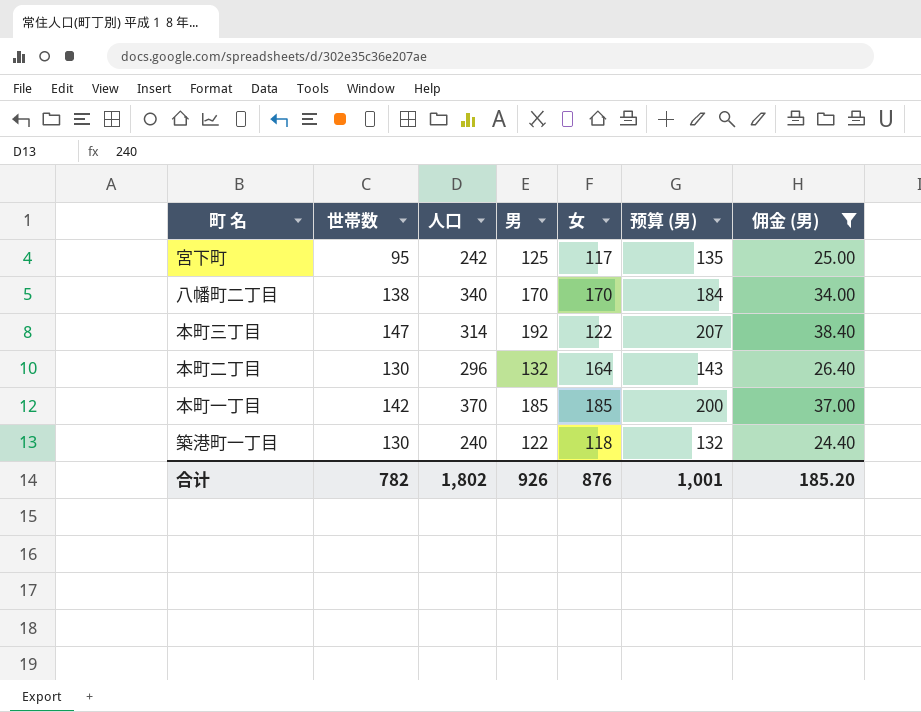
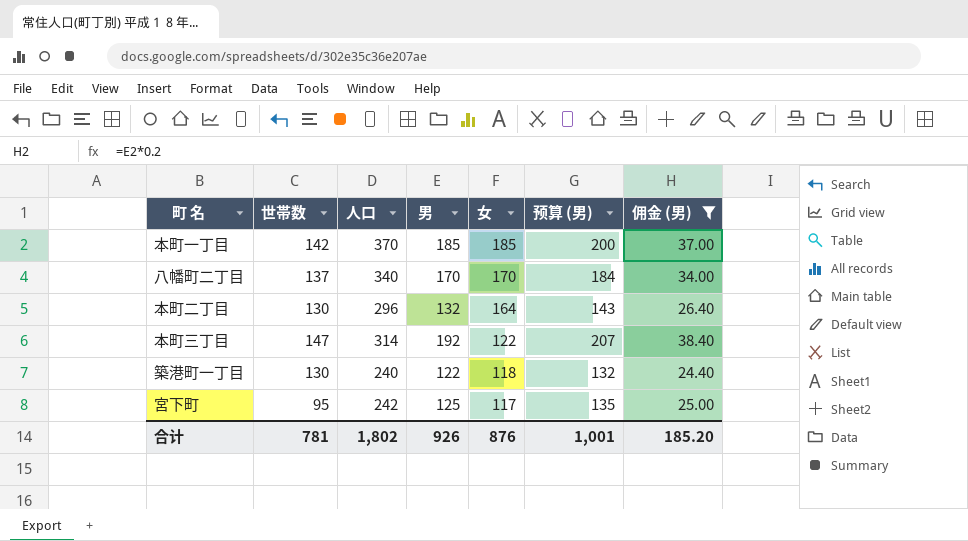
row order: none -> 女 descending
八幡町二丁目 | 世帯数: 138 -> 137
合计 | 世帯数: 782 -> 781

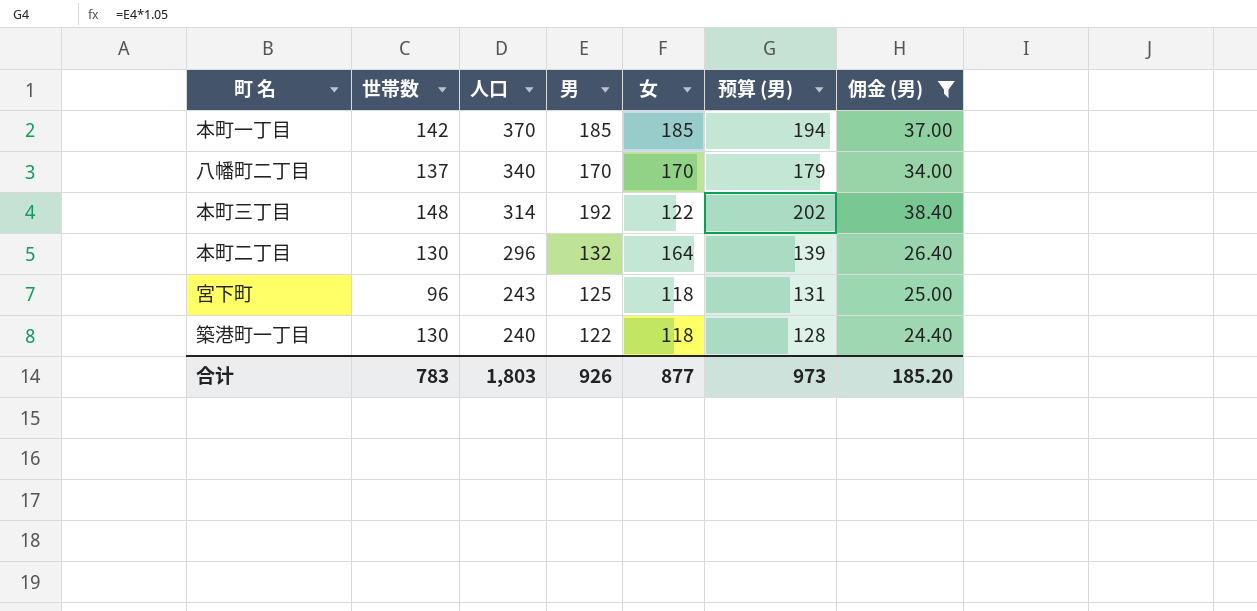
row order: 女 descending -> 人口 descending
column 预算 (男) | formula: [男] * 1.08 -> [男] * 1.05
本町三丁目 | 世帯数: 147 -> 148
宮下町 | 世帯数: 95 -> 96
宮下町 | 人口: 242 -> 243
宮下町 | 女: 117 -> 118
合计 | 世帯数: 781 -> 783
合计 | 人口: 1,802 -> 1,803
合计 | 女: 876 -> 877
合计 | 预算 (男): 1,001 -> 973

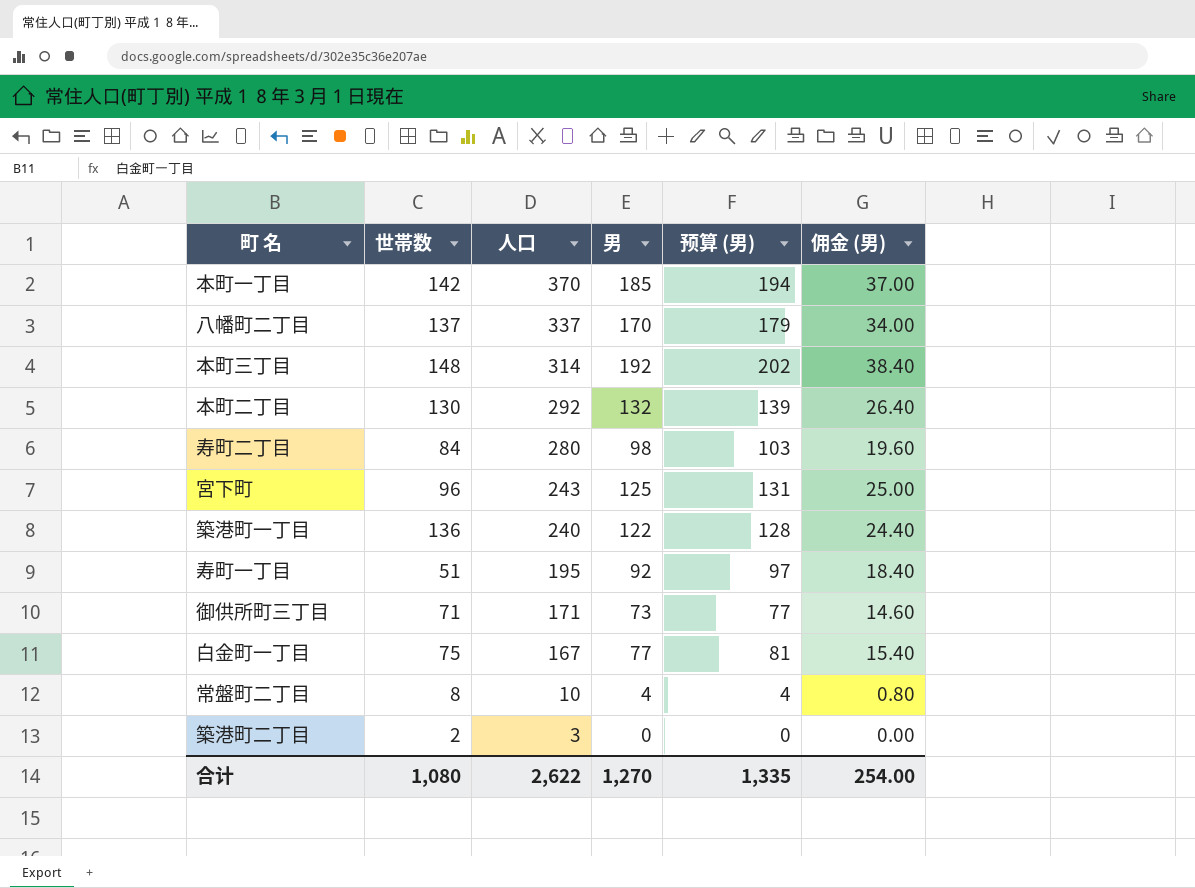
filter: 佣金 (男) >= 24.40 -> none
column 女 | formula: [人口] - [男] -> none
八幡町二丁目 | 人口: 340 -> 337
本町二丁目 | 人口: 296 -> 292
築港町一丁目 | 世帯数: 130 -> 136
合计 | 世帯数: 783 -> 1,080
合计 | 人口: 1,803 -> 2,622
合计 | 男: 926 -> 1,270
合计 | 预算 (男): 973 -> 1,335
合计 | 佣金 (男): 185.20 -> 254.00

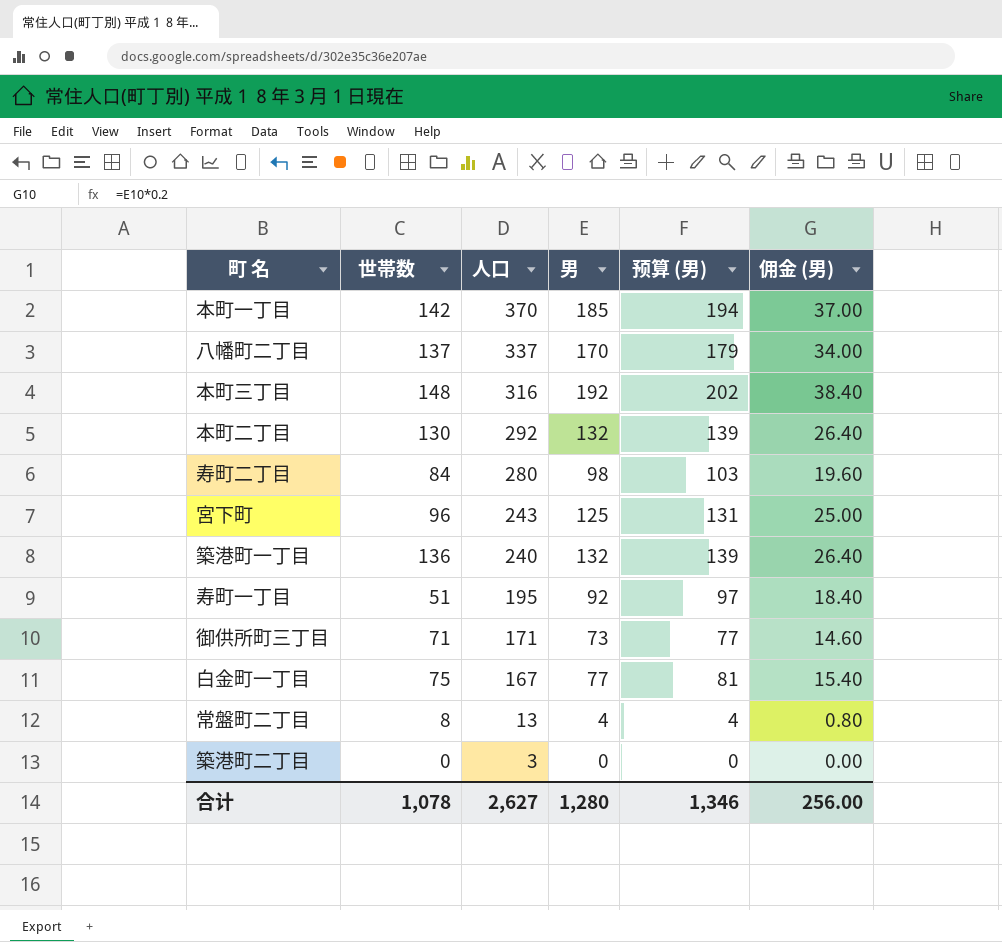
本町三丁目 | 人口: 314 -> 316
築港町一丁目 | 男: 122 -> 132
築港町一丁目 | 预算 (男): 128 -> 139
築港町一丁目 | 佣金 (男): 24.40 -> 26.40
常盤町二丁目 | 人口: 10 -> 13
築港町二丁目 | 世帯数: 2 -> 0
合计 | 世帯数: 1,080 -> 1,078
合计 | 人口: 2,622 -> 2,627
合计 | 男: 1,270 -> 1,280
合计 | 预算 (男): 1,335 -> 1,346
合计 | 佣金 (男): 254.00 -> 256.00

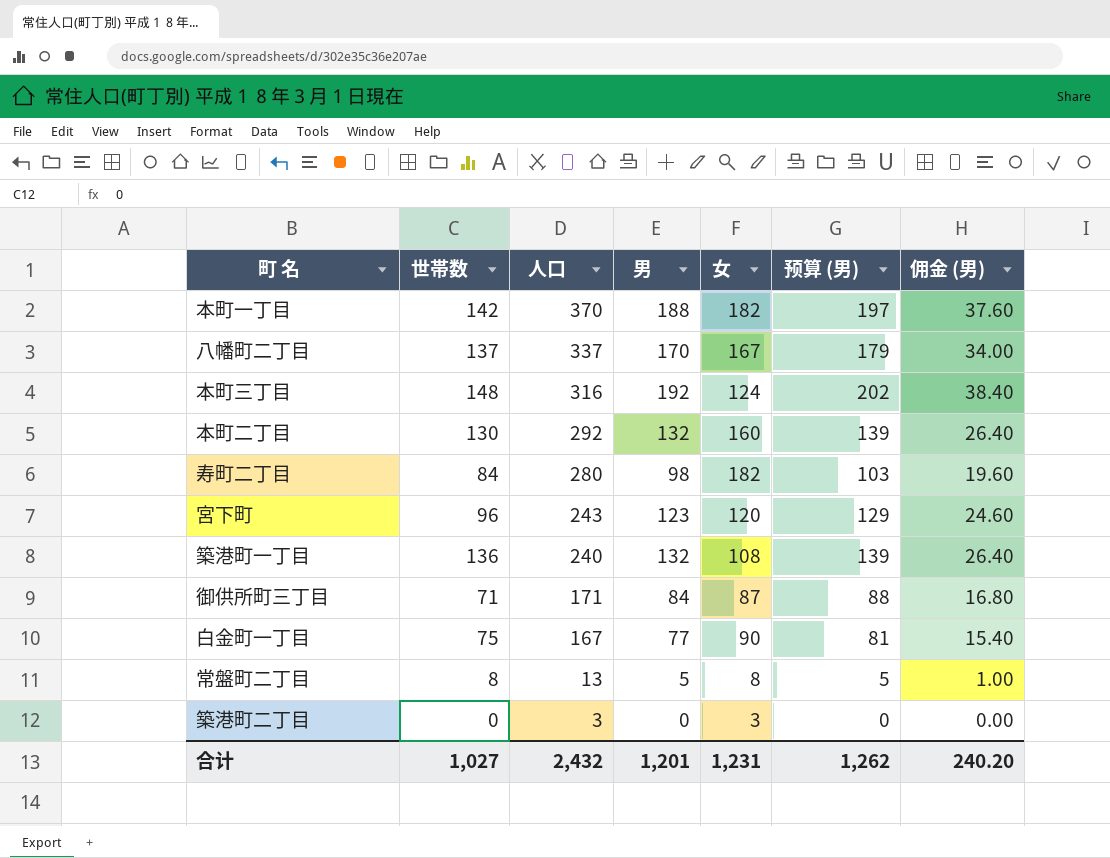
column 女 | formula: none -> [人口] - [男]
row 寿町一丁目: 51 | 195 | 92 | 97 | 18.40 -> none
本町一丁目 | 男: 185 -> 188
本町一丁目 | 预算 (男): 194 -> 197
本町一丁目 | 佣金 (男): 37.00 -> 37.60
宮下町 | 男: 125 -> 123
宮下町 | 预算 (男): 131 -> 129
宮下町 | 佣金 (男): 25.00 -> 24.60
御供所町三丁目 | 男: 73 -> 84
御供所町三丁目 | 预算 (男): 77 -> 88
御供所町三丁目 | 佣金 (男): 14.60 -> 16.80
常盤町二丁目 | 男: 4 -> 5
常盤町二丁目 | 预算 (男): 4 -> 5
常盤町二丁目 | 佣金 (男): 0.80 -> 1.00
合计 | 世帯数: 1,078 -> 1,027
合计 | 人口: 2,627 -> 2,432
合计 | 男: 1,280 -> 1,201
合计 | 预算 (男): 1,346 -> 1,262
合计 | 佣金 (男): 256.00 -> 240.20

